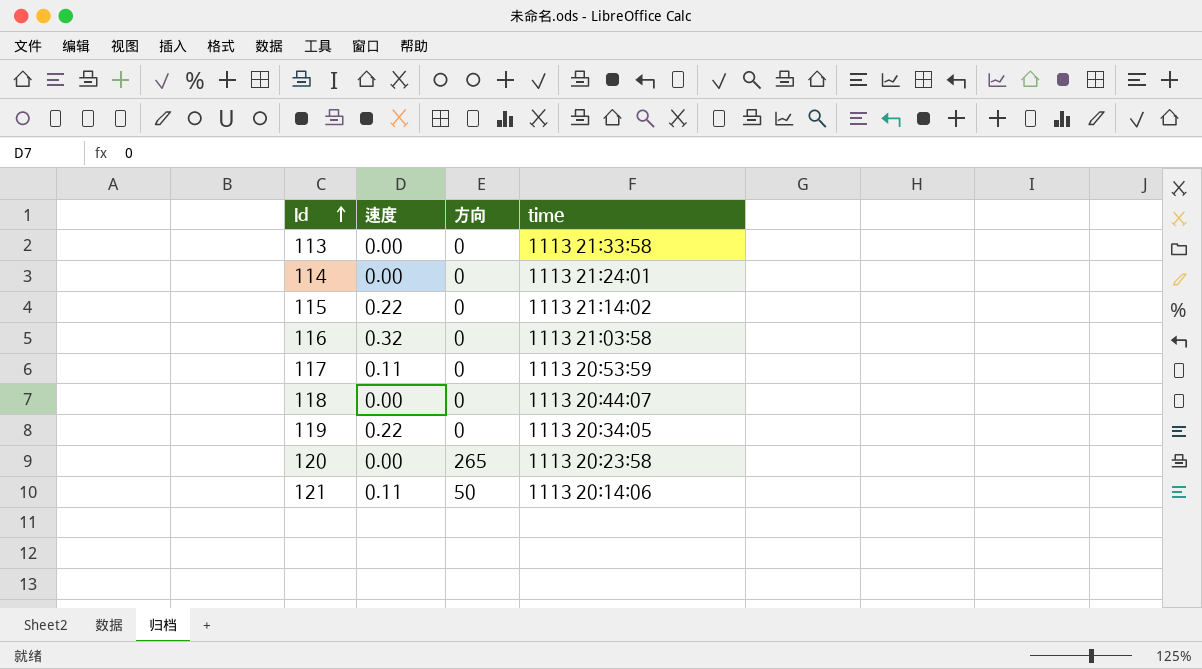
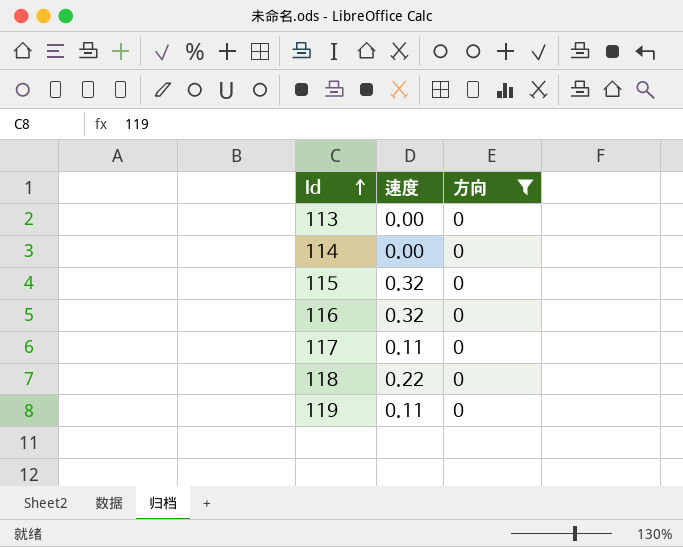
filter: none -> 方向 = 0
column time | position: 4 -> none
115 | 速度: 0.22 -> 0.32
118 | 速度: 0.00 -> 0.22
119 | 速度: 0.22 -> 0.11

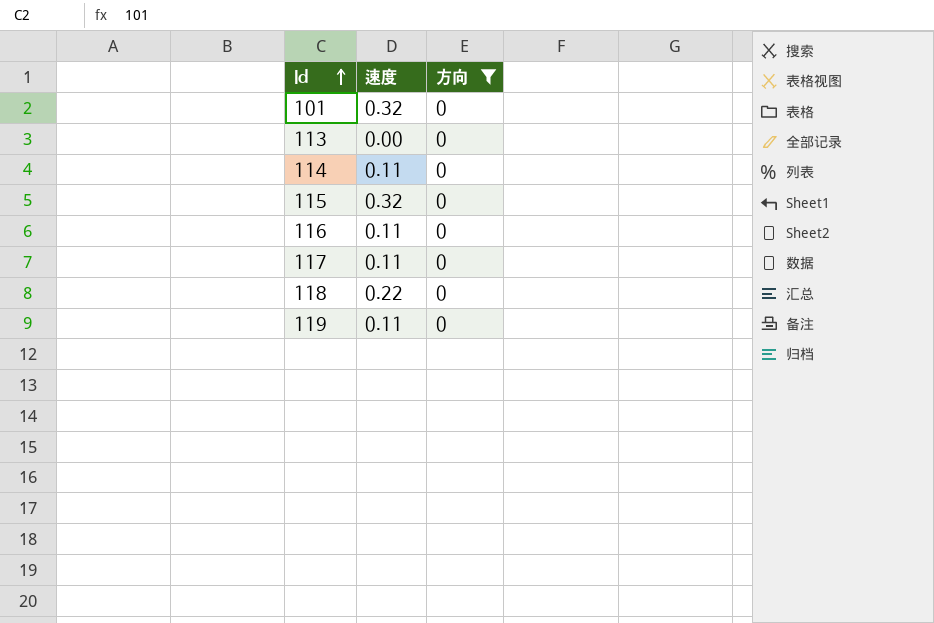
row 101: none -> 0.32 | 0
114 | 速度: 0.00 -> 0.11
116 | 速度: 0.32 -> 0.11

